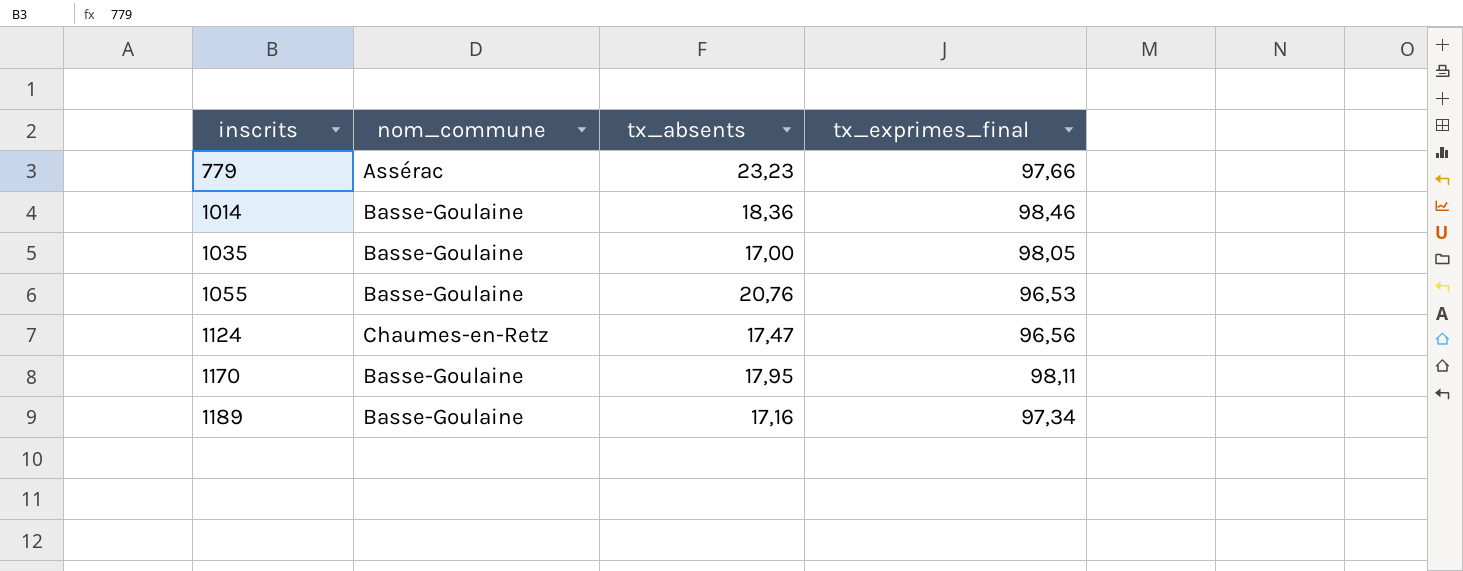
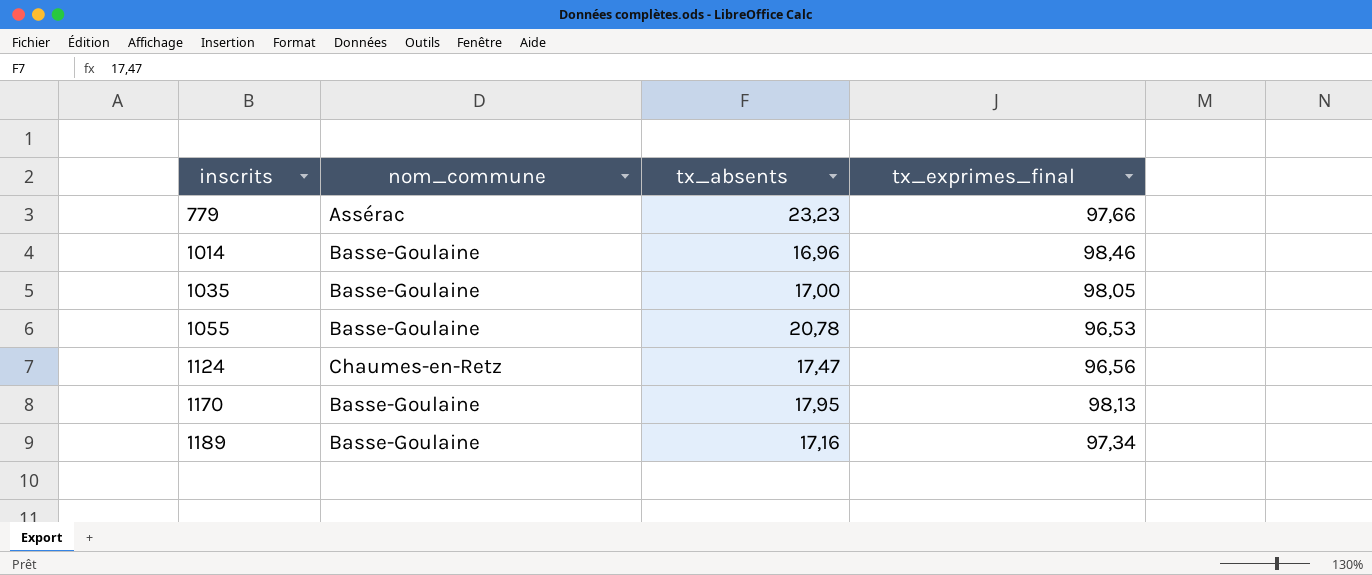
1014 | tx_absents: 18,36 -> 16,96
1055 | tx_absents: 20,76 -> 20,78
1170 | tx_exprimes_final: 98,11 -> 98,13

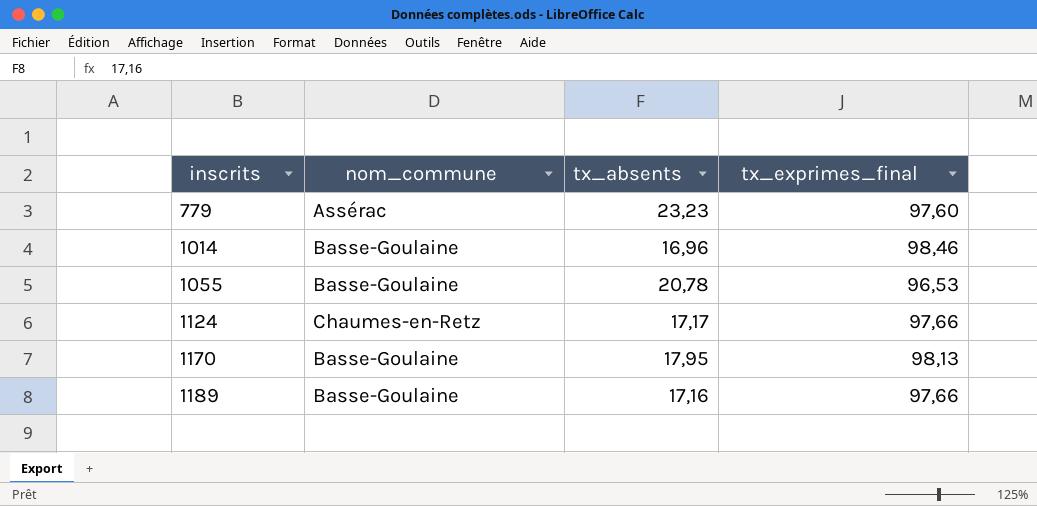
row 1035: Basse-Goulaine | 17,00 | 98,05 -> none
779 | tx_exprimes_final: 97,66 -> 97,60
1124 | tx_absents: 17,47 -> 17,17
1124 | tx_exprimes_final: 96,56 -> 97,66
1189 | tx_exprimes_final: 97,34 -> 97,66

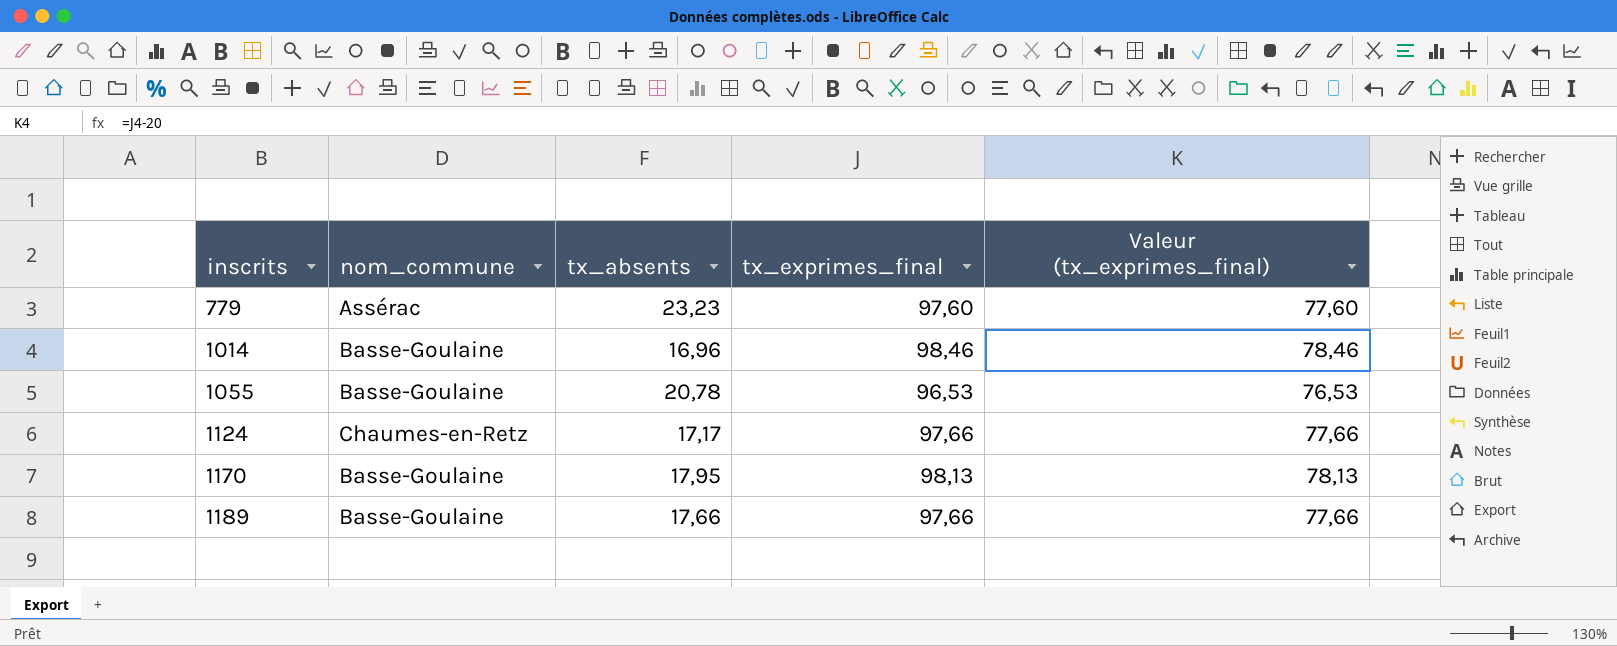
column Valeur (tx_exprimes_final) | formula: none -> [tx_exprimes_final] - 20
1189 | tx_absents: 17,16 -> 17,66

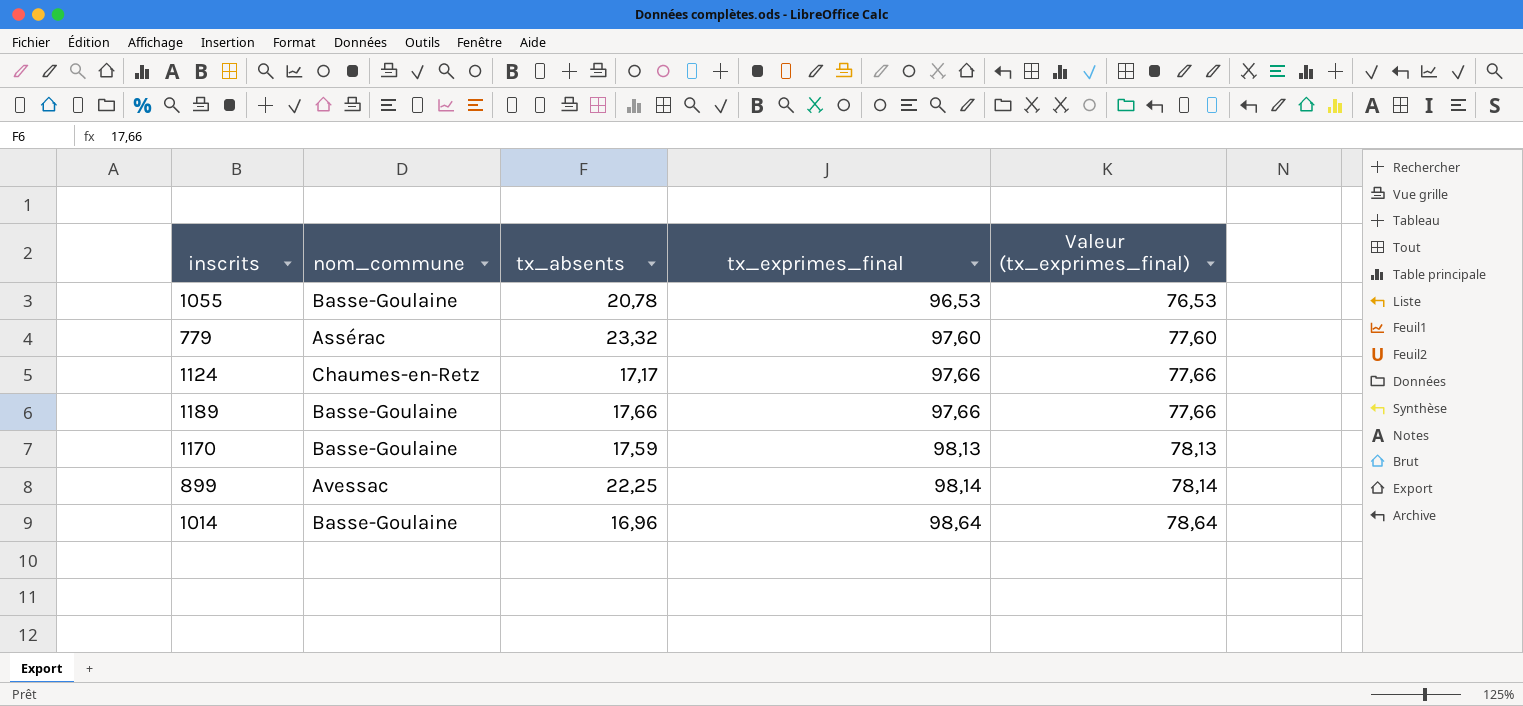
row order: inscrits ascending -> tx_exprimes_final ascending
779 | tx_absents: 23,23 -> 23,32
1170 | tx_absents: 17,95 -> 17,59
row 899: none -> Avessac | 22,25 | 98,14 | 78,14
1014 | tx_exprimes_final: 98,46 -> 98,64
1014 | Valeur (tx_exprimes_final): 78,46 -> 78,64

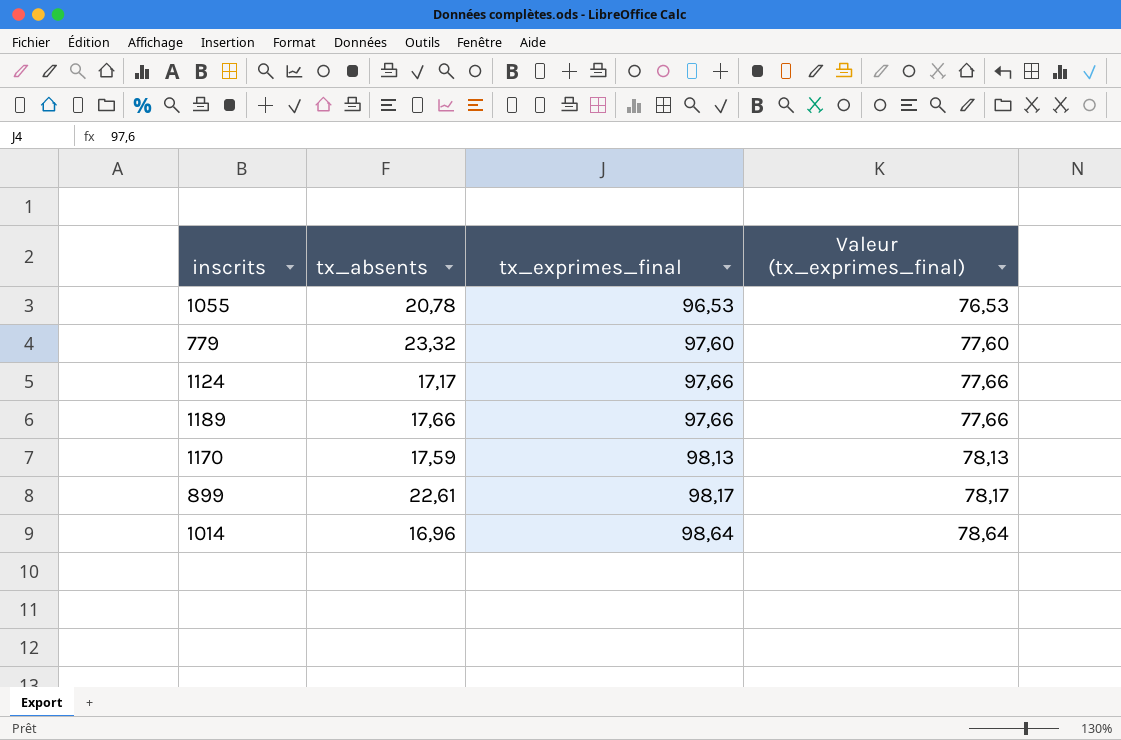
column nom_commune | position: 2 -> none
899 | tx_absents: 22,25 -> 22,61
899 | tx_exprimes_final: 98,14 -> 98,17
899 | Valeur (tx_exprimes_final): 78,14 -> 78,17

